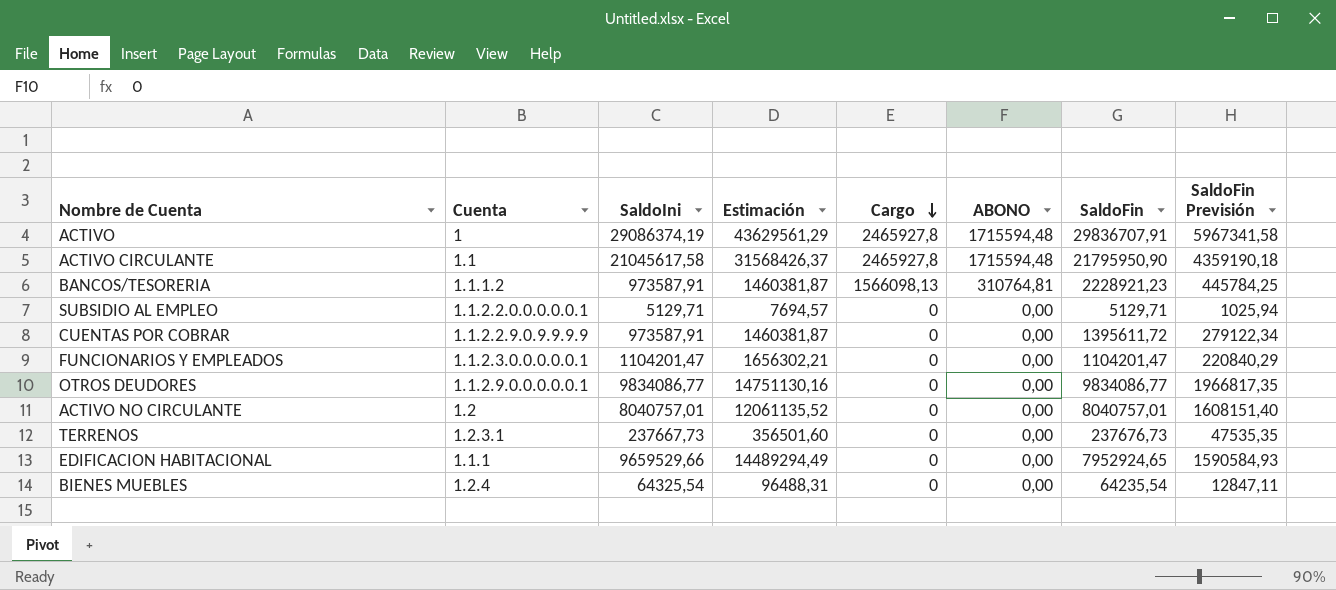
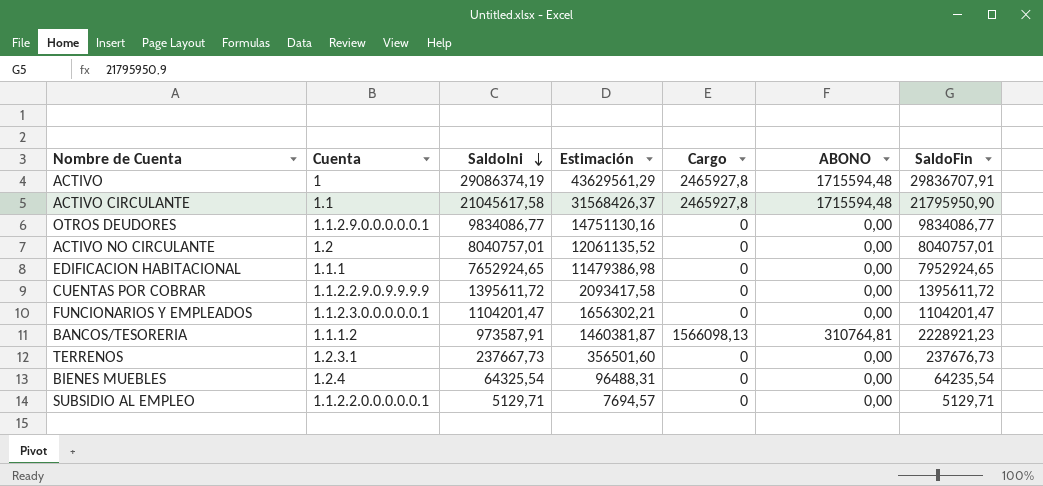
row order: Cargo descending -> SaldoIni descending
column SaldoFin Previsión | formula: [SaldoFin] * 0,2 -> none
EDIFICACION HABITACIONAL | SaldoIni: 9659529,66 -> 7652924,65
EDIFICACION HABITACIONAL | Estimación: 14489294,49 -> 11479386,98
CUENTAS POR COBRAR | SaldoIni: 973587,91 -> 1395611,72
CUENTAS POR COBRAR | Estimación: 1460381,87 -> 2093417,58

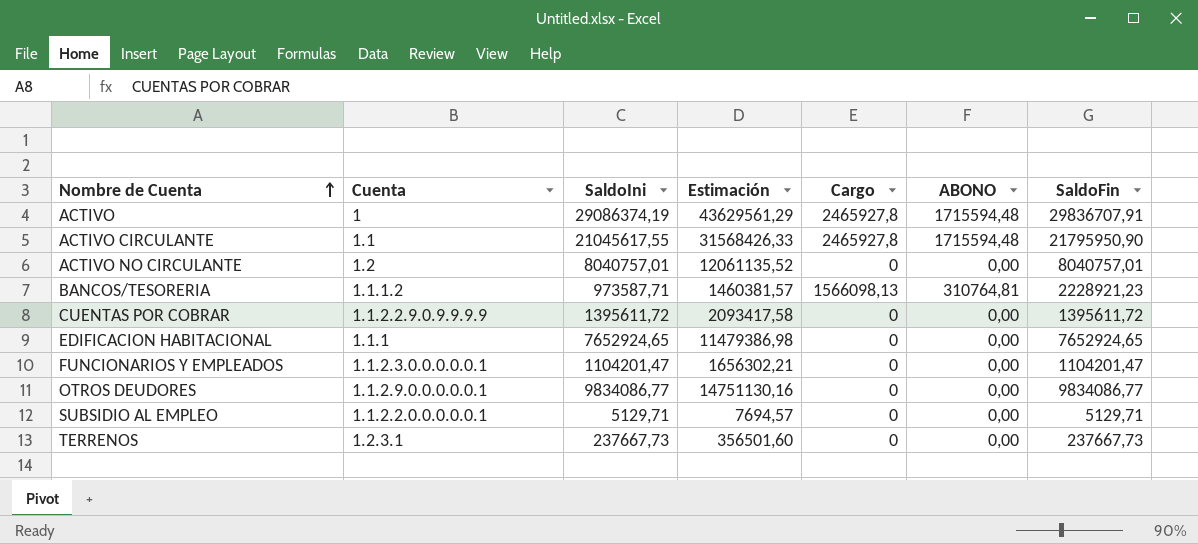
row order: SaldoIni descending -> Nombre de Cuenta ascending
row BIENES MUEBLES: 1.2.4 | 64325,54 | 96488,31 | 0 | 0,00 | 64235,54 -> none
ACTIVO CIRCULANTE | SaldoIni: 21045617,58 -> 21045617,55
ACTIVO CIRCULANTE | Estimación: 31568426,37 -> 31568426,33
BANCOS/TESORERIA | SaldoIni: 973587,91 -> 973587,71
BANCOS/TESORERIA | Estimación: 1460381,87 -> 1460381,57
EDIFICACION HABITACIONAL | SaldoFin: 7952924,65 -> 7652924,65
TERRENOS | SaldoFin: 237676,73 -> 237667,73

